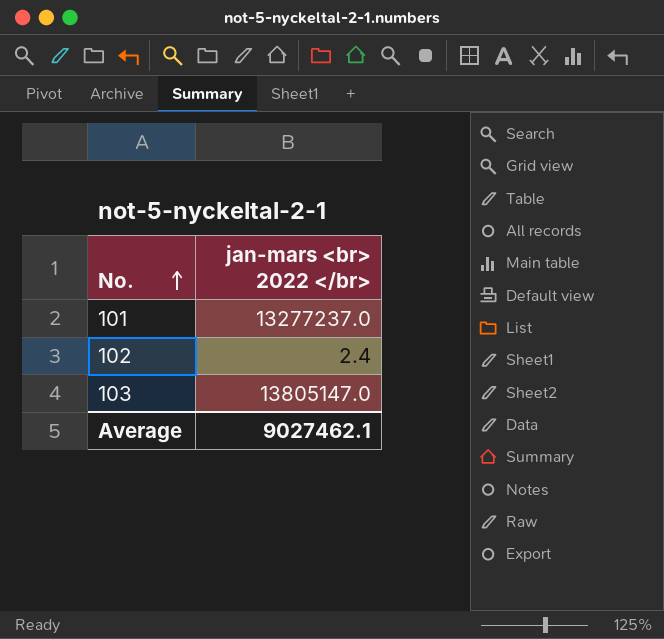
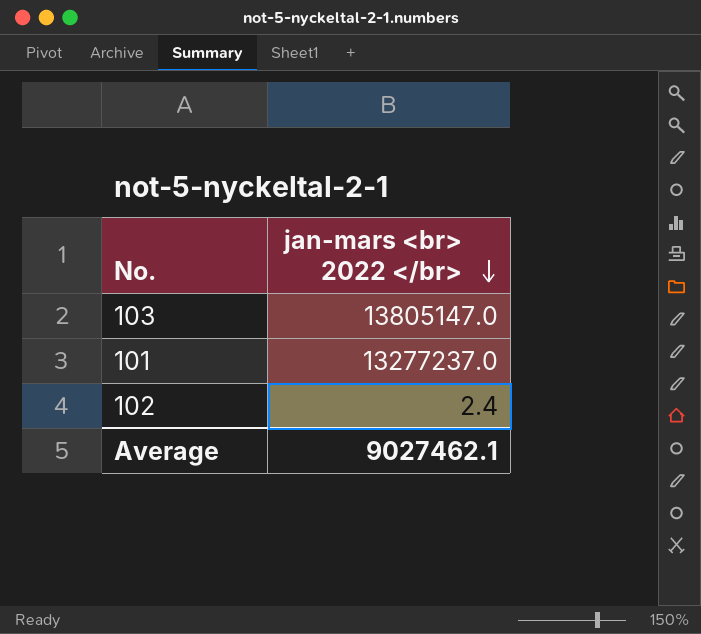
row order: No. ascending -> jan-mars <br> 2022 </br> descending

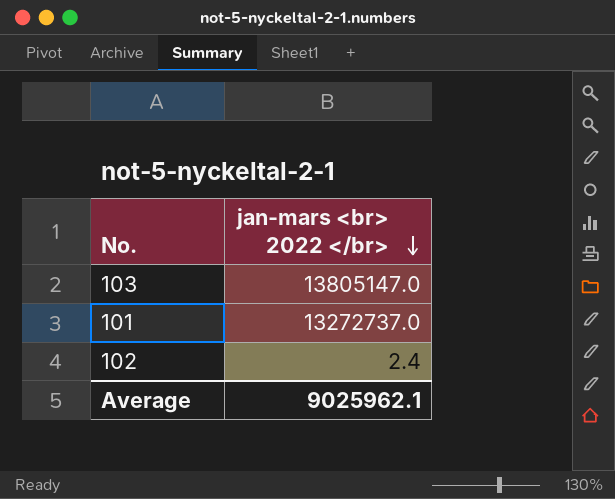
101 | jan-mars <br> 2022 </br>: 13277237.0 -> 13272737.0
Average | jan-mars <br> 2022 </br>: 9027462.1 -> 9025962.1

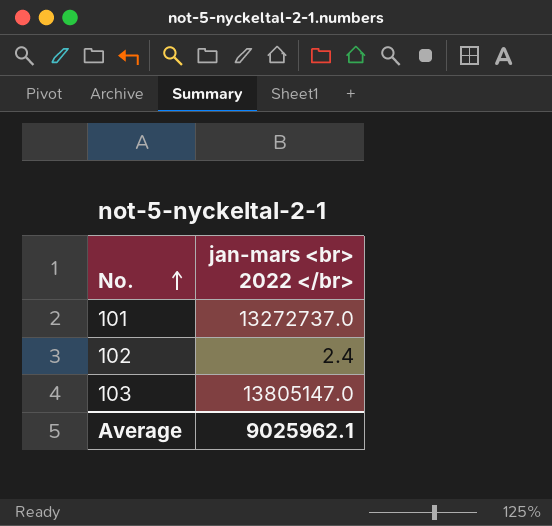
row order: jan-mars <br> 2022 </br> descending -> No. ascending

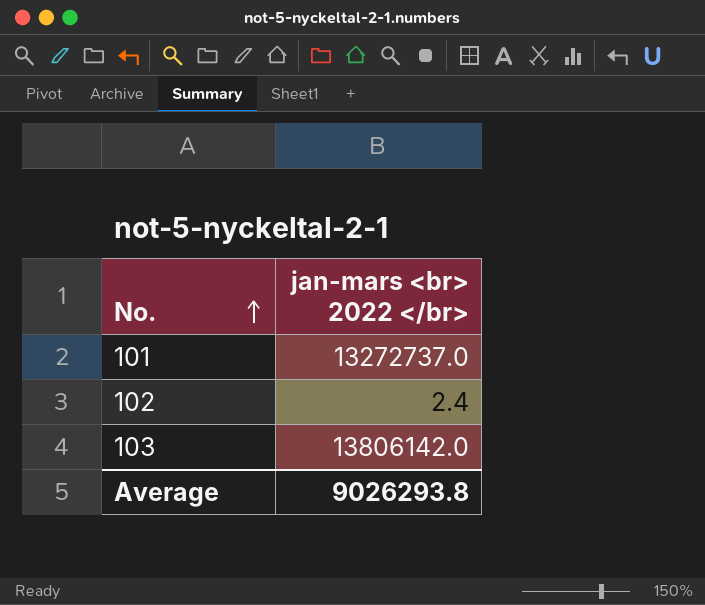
103 | jan-mars <br> 2022 </br>: 13805147.0 -> 13806142.0
Average | jan-mars <br> 2022 </br>: 9025962.1 -> 9026293.8

